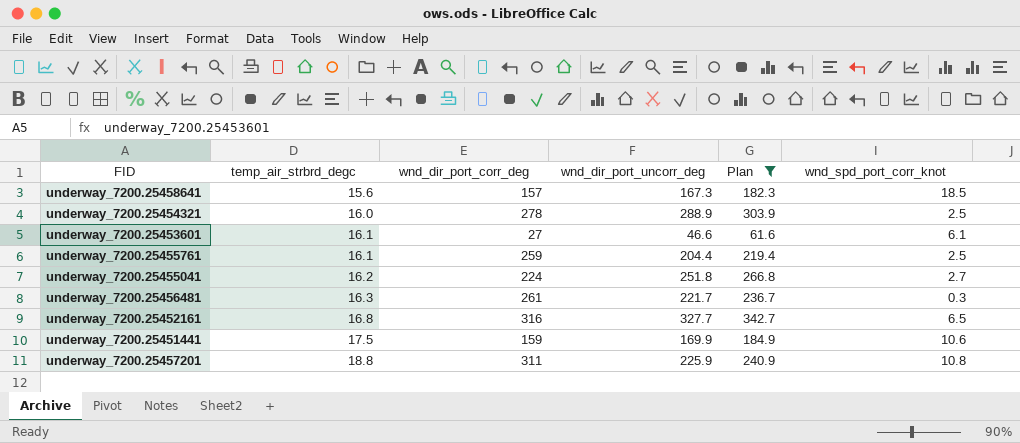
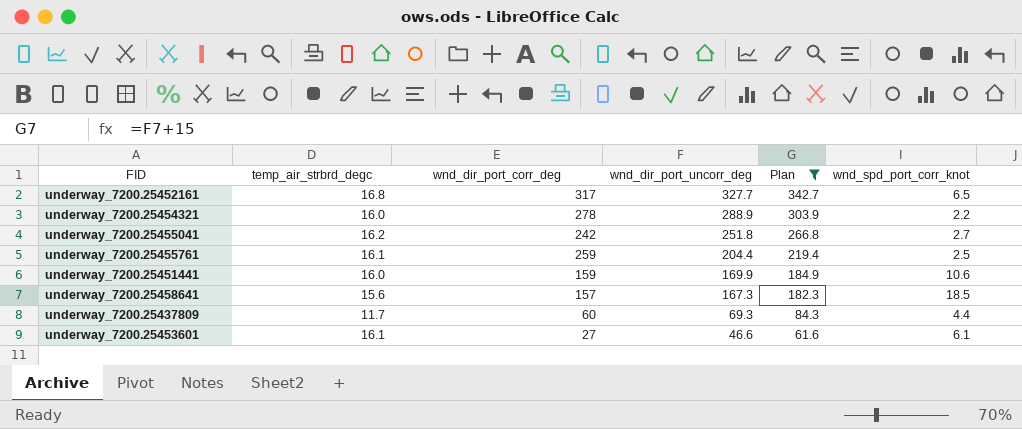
row order: temp_air_strbrd_degc ascending -> wnd_dir_port_uncorr_deg descending
row underway_7200.25456481: 16.3 | 261 | 221.7 | 236.7 | 0.3 -> none
row underway_7200.25457201: 18.8 | 311 | 225.9 | 240.9 | 10.8 -> none
underway_7200.25452161 | wnd_dir_port_corr_deg: 316 -> 317
underway_7200.25454321 | wnd_spd_port_corr_knot: 2.5 -> 2.2
underway_7200.25455041 | wnd_dir_port_corr_deg: 224 -> 242
underway_7200.25451441 | temp_air_strbrd_degc: 17.5 -> 16.0
row underway_7200.25437809: none -> 11.7 | 60 | 69.3 | 84.3 | 4.4

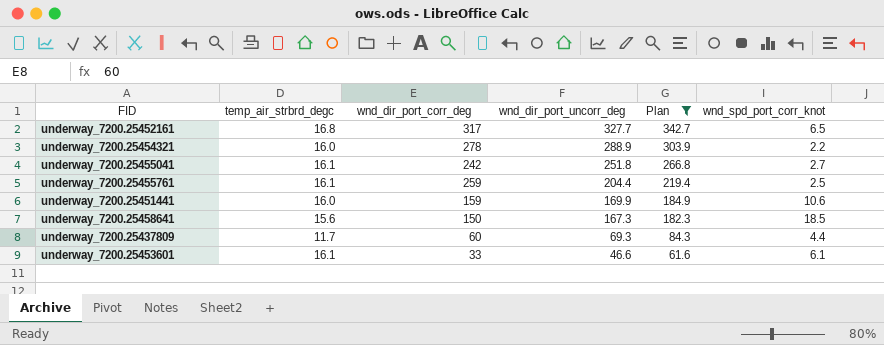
underway_7200.25455041 | temp_air_strbrd_degc: 16.2 -> 16.1
underway_7200.25458641 | wnd_dir_port_corr_deg: 157 -> 150
underway_7200.25453601 | wnd_dir_port_corr_deg: 27 -> 33

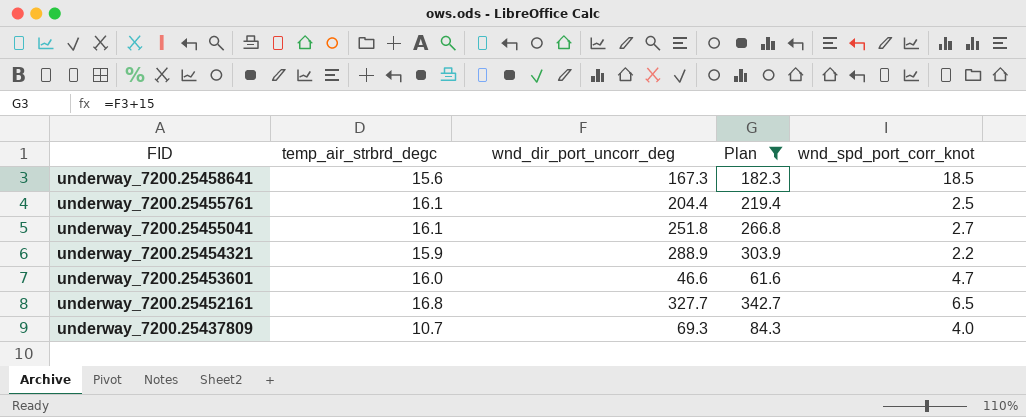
row order: wnd_dir_port_uncorr_deg descending -> FID descending
column wnd_dir_port_corr_deg | position: 3 -> none
row underway_7200.25451441: 16.0 | 159 | 169.9 | 184.9 | 10.6 -> none
underway_7200.25454321 | temp_air_strbrd_degc: 16.0 -> 15.9
underway_7200.25453601 | temp_air_strbrd_degc: 16.1 -> 16.0
underway_7200.25453601 | wnd_spd_port_corr_knot: 6.1 -> 4.7
underway_7200.25437809 | temp_air_strbrd_degc: 11.7 -> 10.7
underway_7200.25437809 | wnd_spd_port_corr_knot: 4.4 -> 4.0

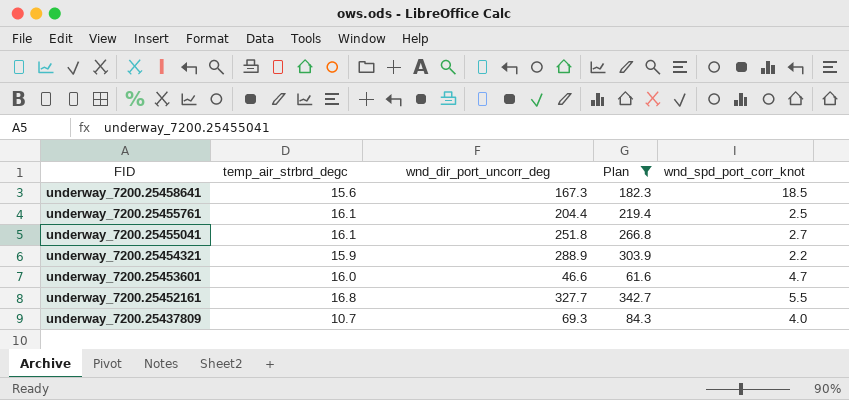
underway_7200.25452161 | wnd_spd_port_corr_knot: 6.5 -> 5.5

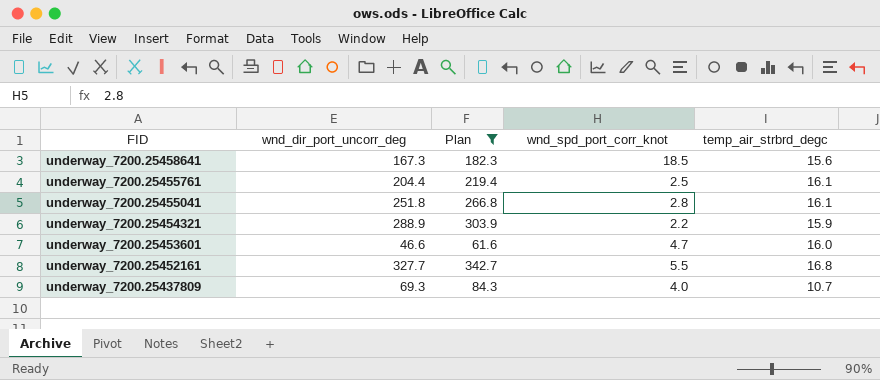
column temp_air_strbrd_degc | position: 2 -> 5
underway_7200.25455041 | wnd_spd_port_corr_knot: 2.7 -> 2.8

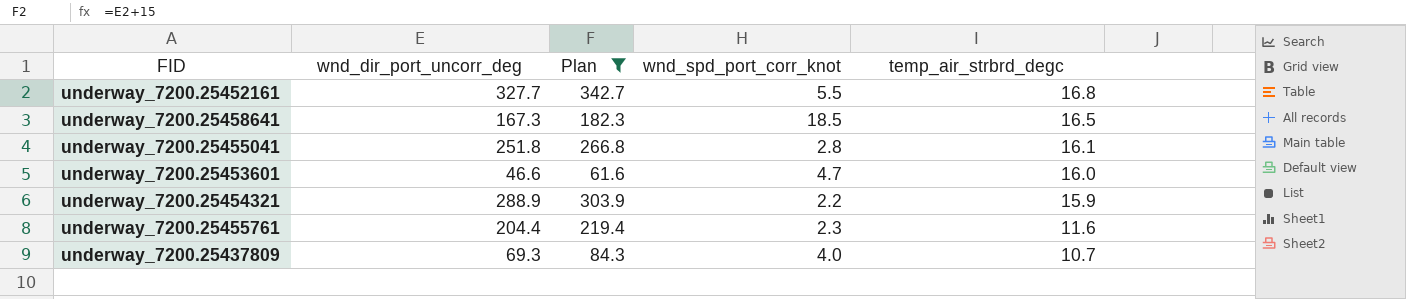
row order: FID descending -> temp_air_strbrd_degc descending
underway_7200.25458641 | temp_air_strbrd_degc: 15.6 -> 16.5
underway_7200.25455761 | wnd_spd_port_corr_knot: 2.5 -> 2.3
underway_7200.25455761 | temp_air_strbrd_degc: 16.1 -> 11.6

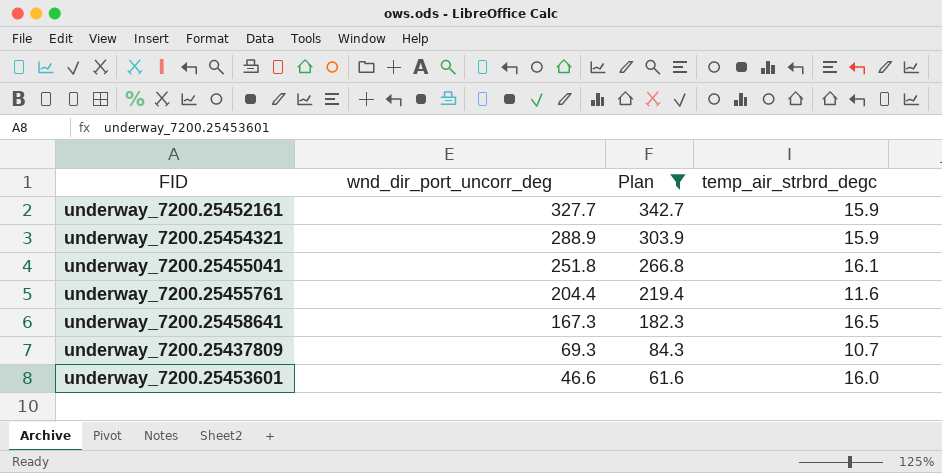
row order: temp_air_strbrd_degc descending -> wnd_dir_port_uncorr_deg descending
column wnd_spd_port_corr_knot | position: 4 -> none
underway_7200.25452161 | temp_air_strbrd_degc: 16.8 -> 15.9

